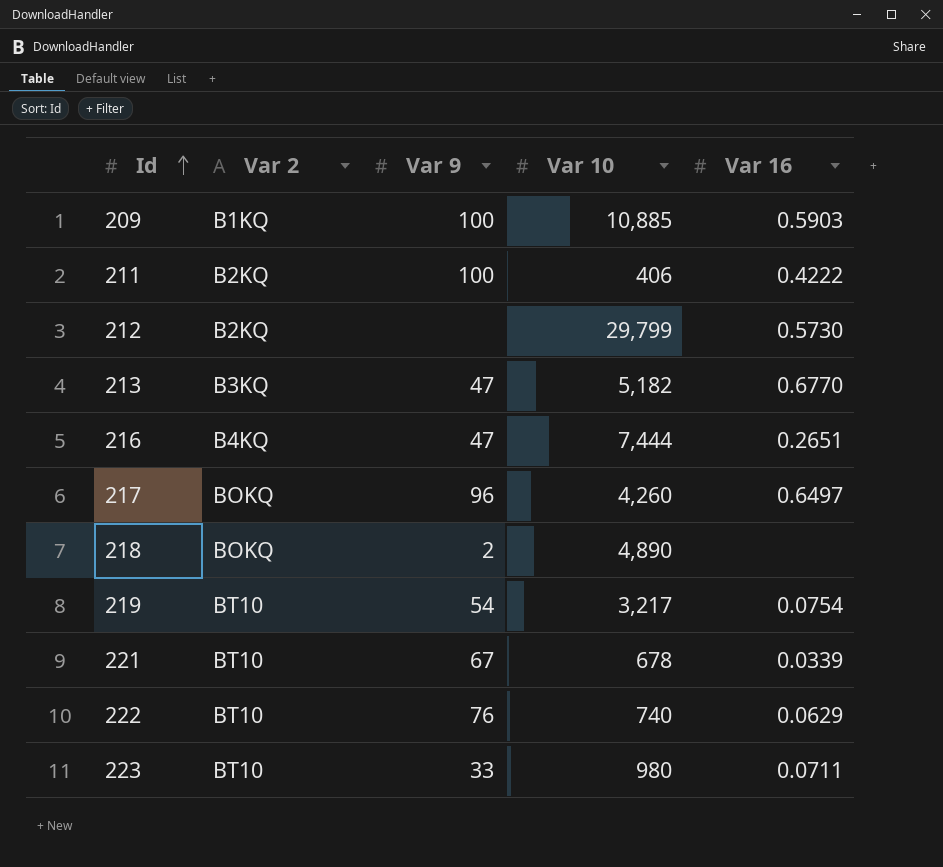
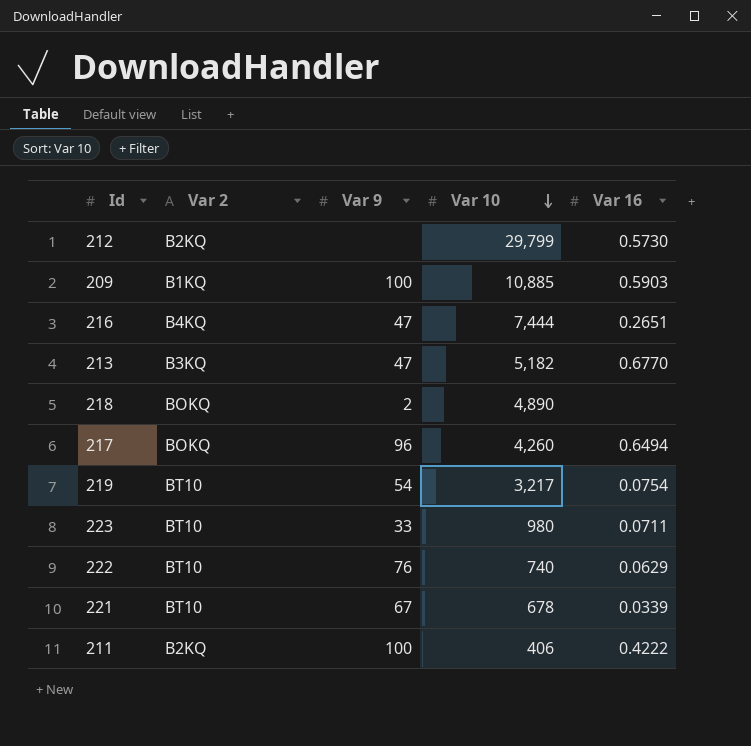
row order: Id ascending -> Var 10 descending
217 | Var 16: 0.6497 -> 0.6494

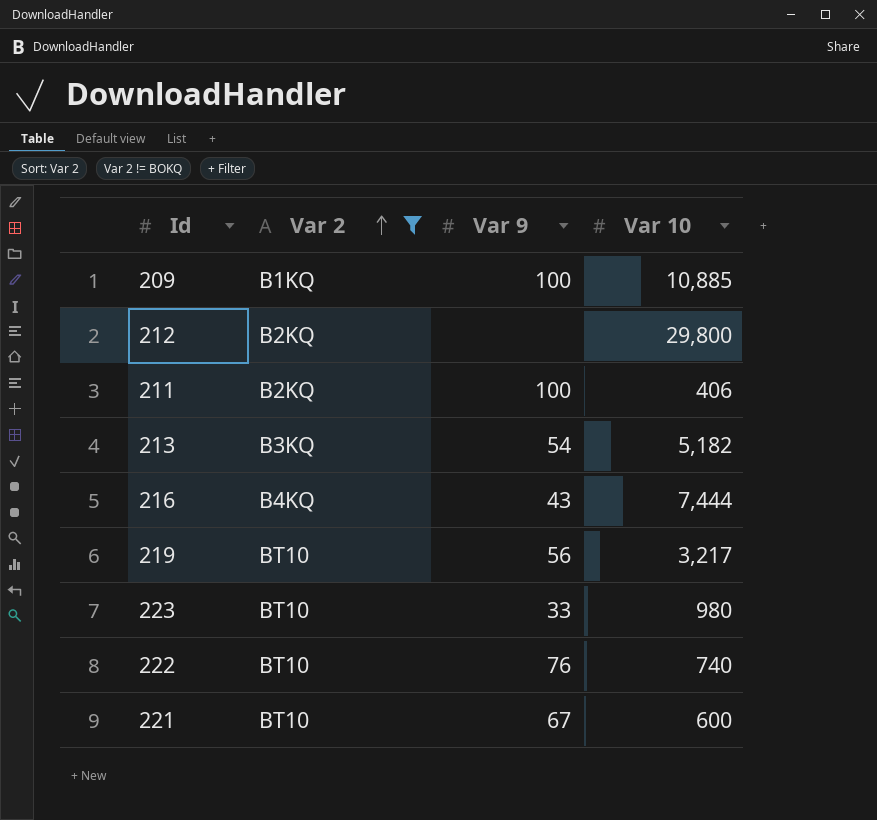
filter: none -> Var 2 != BOKQ
row order: Var 10 descending -> Var 2 ascending
column Var 16 | position: 5 -> none
212 | Var 10: 29,799 -> 29,800
213 | Var 9: 47 -> 54
216 | Var 9: 47 -> 43
219 | Var 9: 54 -> 56
221 | Var 10: 678 -> 600

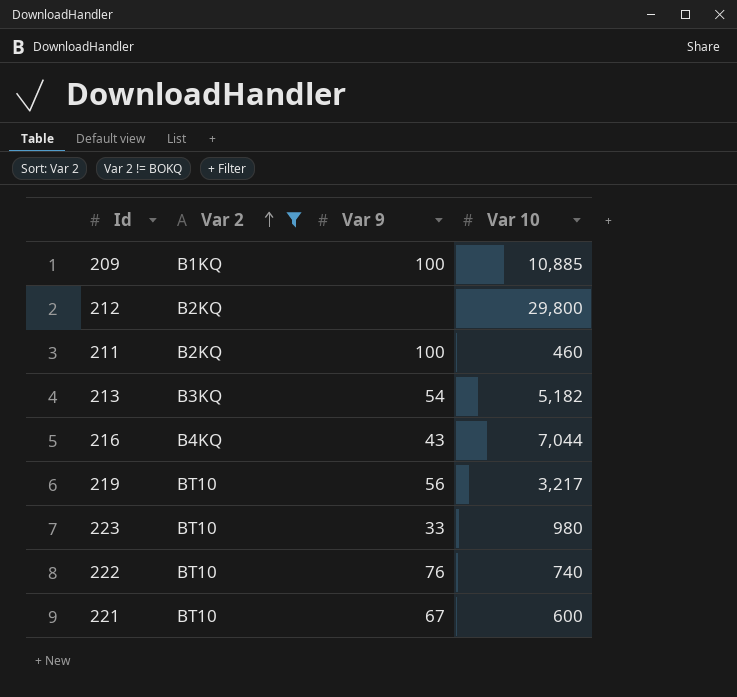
211 | Var 10: 406 -> 460
216 | Var 10: 7,444 -> 7,044

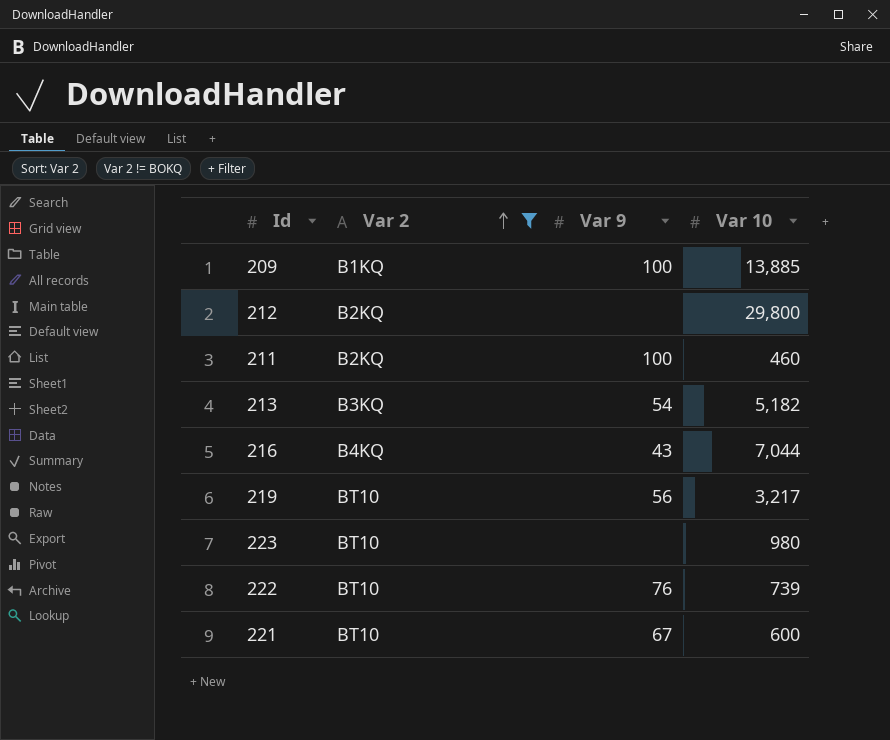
209 | Var 10: 10,885 -> 13,885
223 | Var 9: 33 -> none
222 | Var 10: 740 -> 739

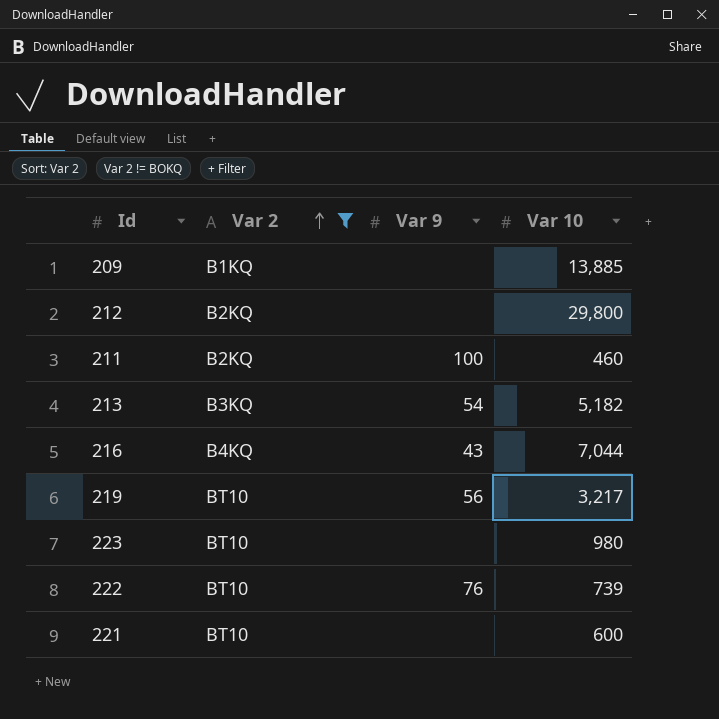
209 | Var 9: 100 -> none
221 | Var 9: 67 -> none

